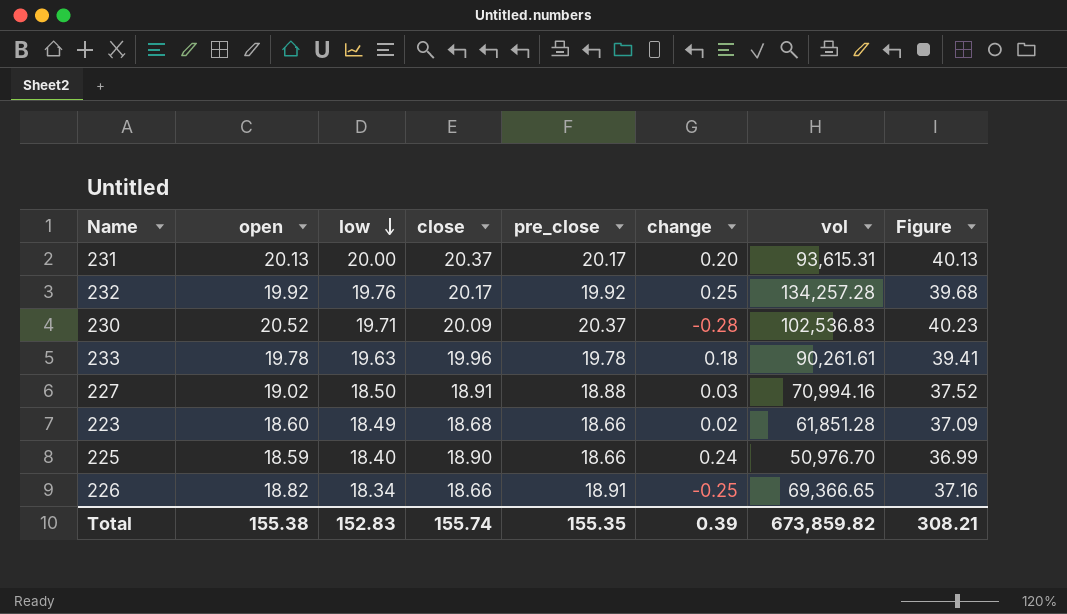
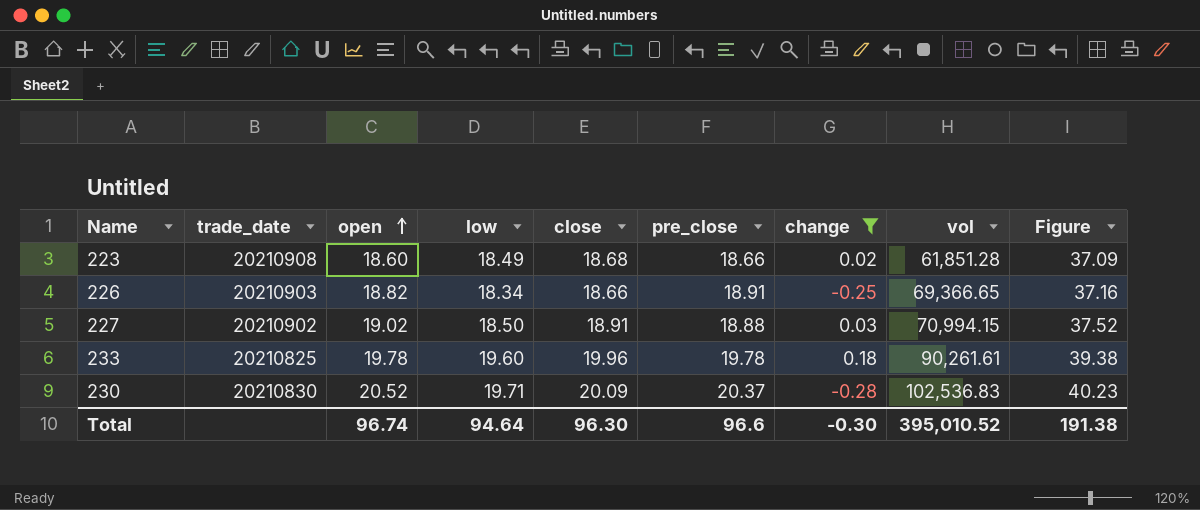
filter: none -> change <= 0.18
row order: low descending -> open ascending
column trade_date | position: none -> 2
227 | vol: 70,994.16 -> 70,994.15
233 | low: 19.63 -> 19.60
233 | Figure: 39.41 -> 39.38
Total | open: 155.38 -> 96.74
Total | low: 152.83 -> 94.64
Total | close: 155.74 -> 96.30
Total | pre_close: 155.35 -> 96.6
Total | change: 0.39 -> -0.30
Total | vol: 673,859.82 -> 395,010.52
Total | Figure: 308.21 -> 191.38

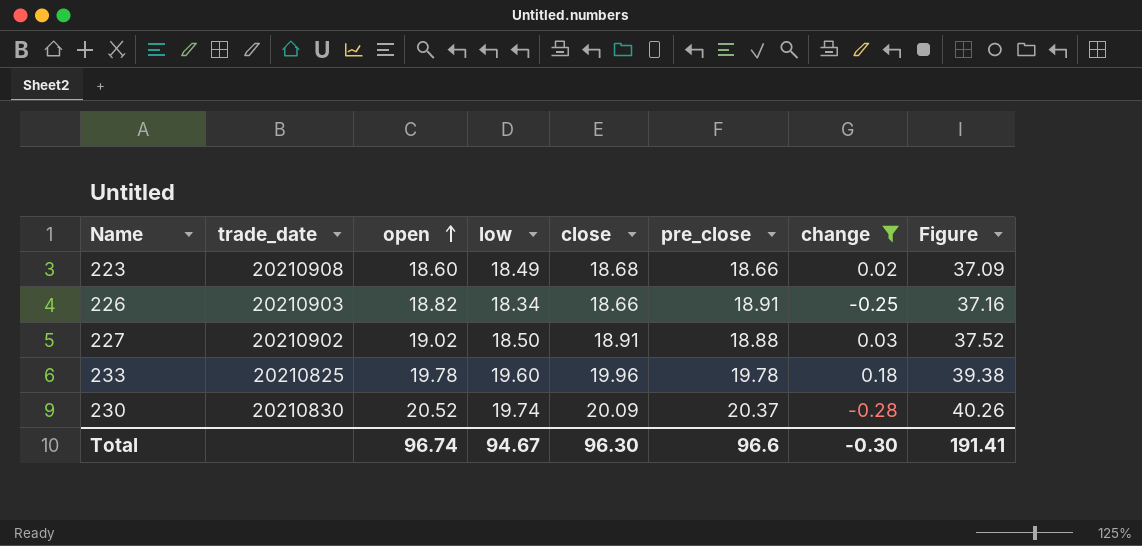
column vol | position: 8 -> none
230 | low: 19.71 -> 19.74
230 | Figure: 40.23 -> 40.26
Total | low: 94.64 -> 94.67
Total | Figure: 191.38 -> 191.41

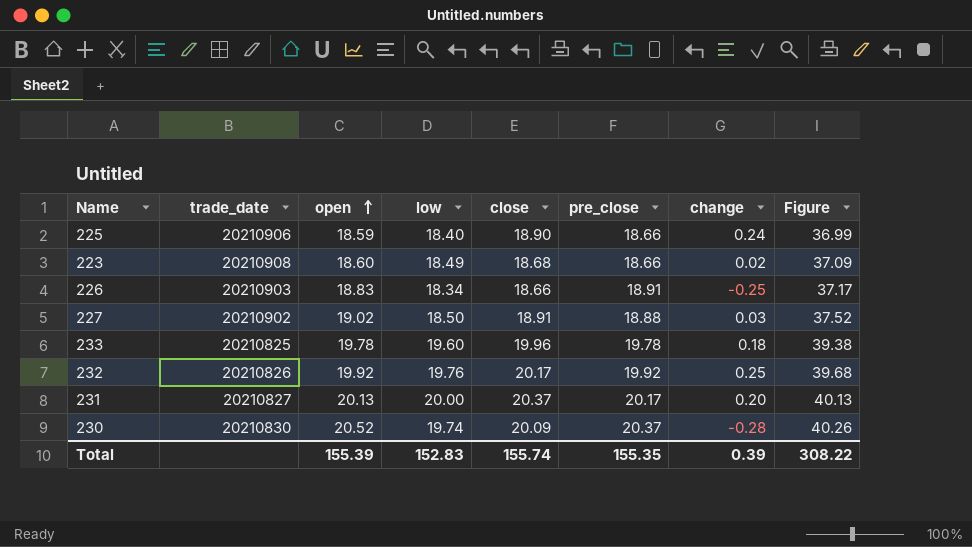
filter: change <= 0.18 -> none
226 | open: 18.82 -> 18.83
226 | Figure: 37.16 -> 37.17
Total | open: 96.74 -> 155.39
Total | low: 94.67 -> 152.83
Total | close: 96.30 -> 155.74
Total | pre_close: 96.6 -> 155.35
Total | change: -0.30 -> 0.39
Total | Figure: 191.41 -> 308.22

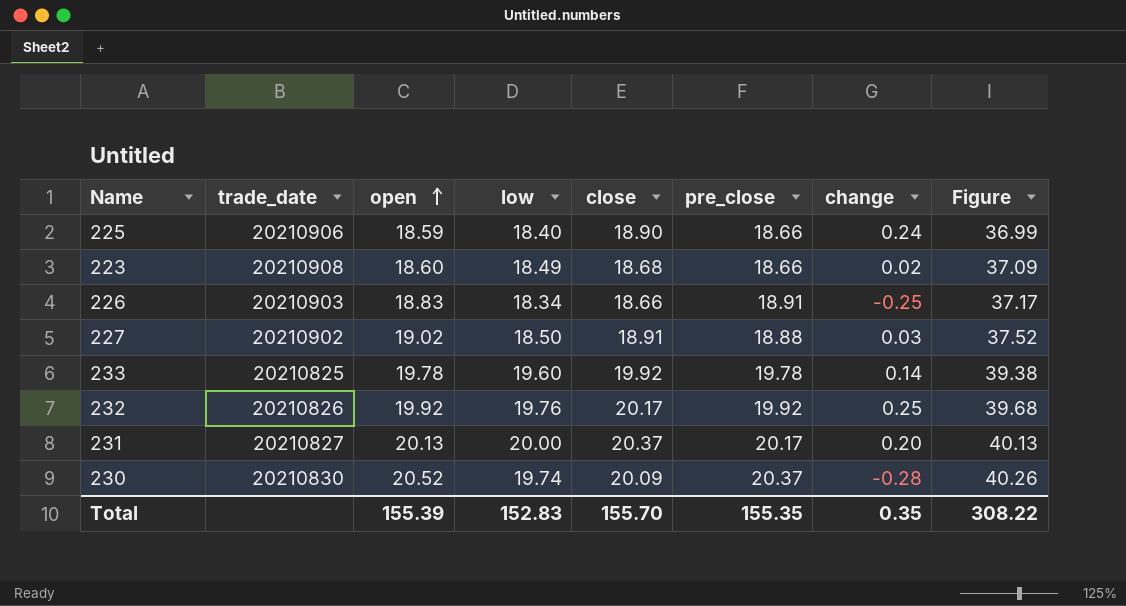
233 | close: 19.96 -> 19.92
233 | change: 0.18 -> 0.14
Total | close: 155.74 -> 155.70
Total | change: 0.39 -> 0.35

